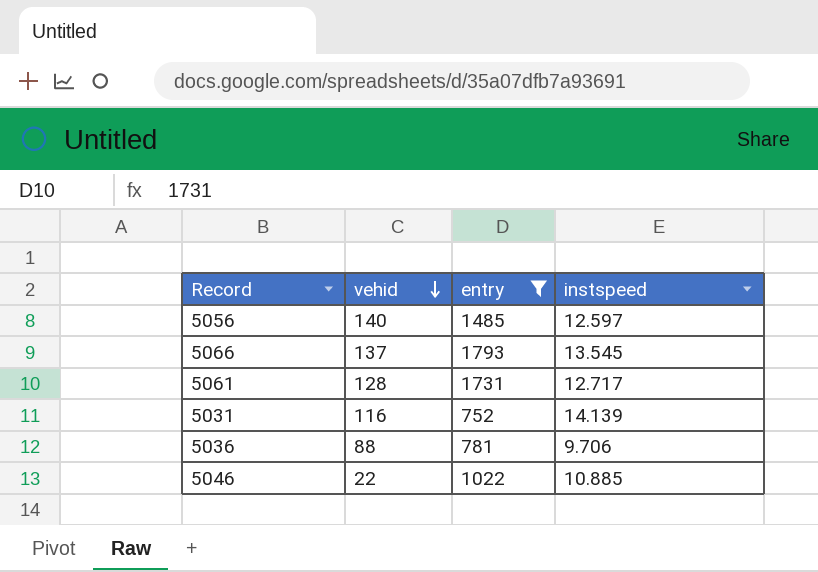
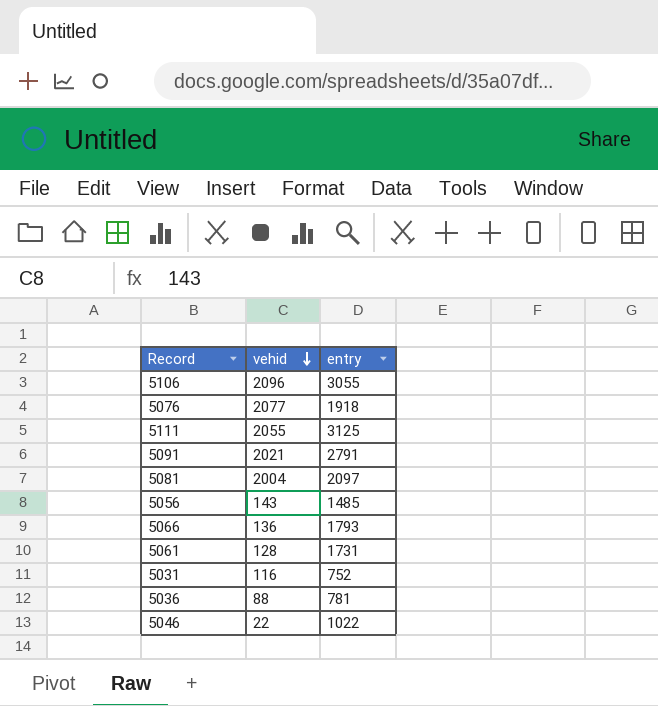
filter: entry <= 1793 -> none
column instspeed | position: 4 -> none
5056 | vehid: 140 -> 143
5066 | vehid: 137 -> 136

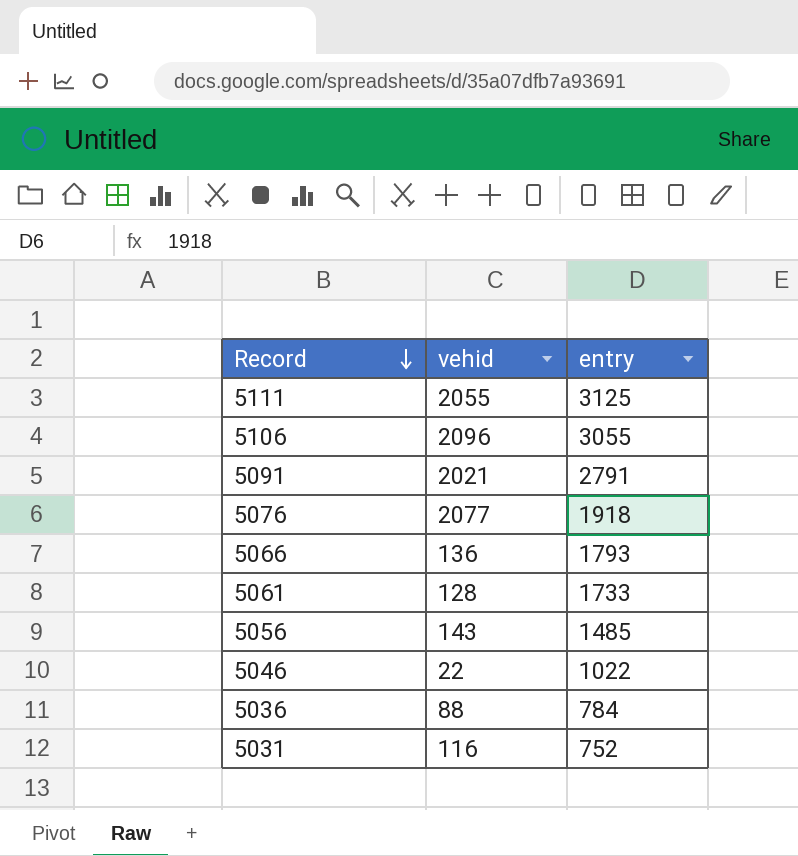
row order: vehid descending -> Record descending
row 5081: 2004 | 2097 -> none
5061 | entry: 1731 -> 1733
5036 | entry: 781 -> 784

